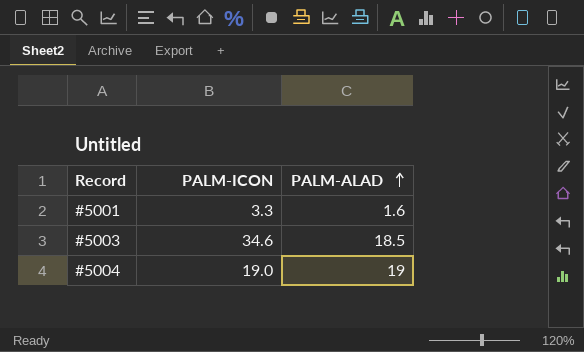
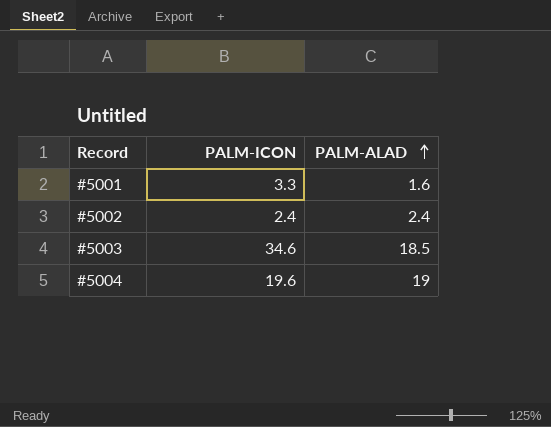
row #5002: none -> 2.4 | 2.4
#5004 | PALM-ICON: 19.0 -> 19.6

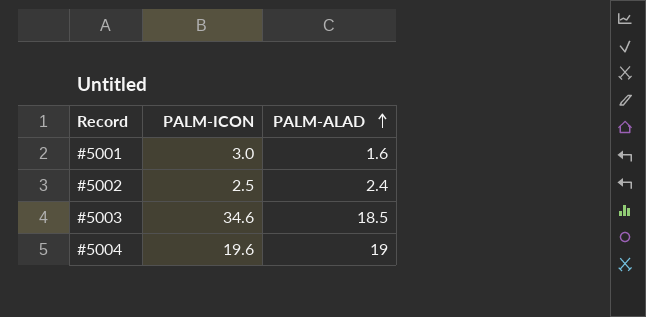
#5001 | PALM-ICON: 3.3 -> 3.0
#5002 | PALM-ICON: 2.4 -> 2.5

